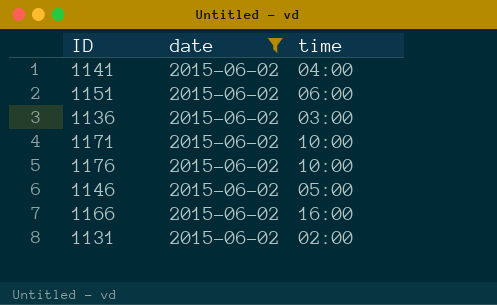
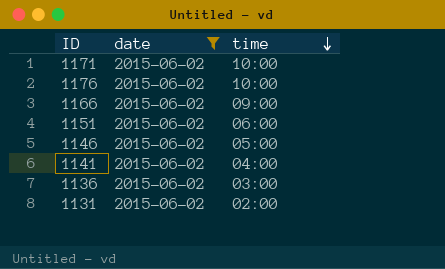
row order: none -> time descending
1166 | time: 16:00 -> 09:00

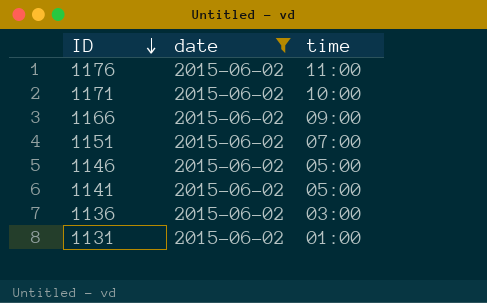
row order: time descending -> ID descending
1176 | time: 10:00 -> 11:00
1151 | time: 06:00 -> 07:00
1141 | time: 04:00 -> 05:00
1131 | time: 02:00 -> 01:00

